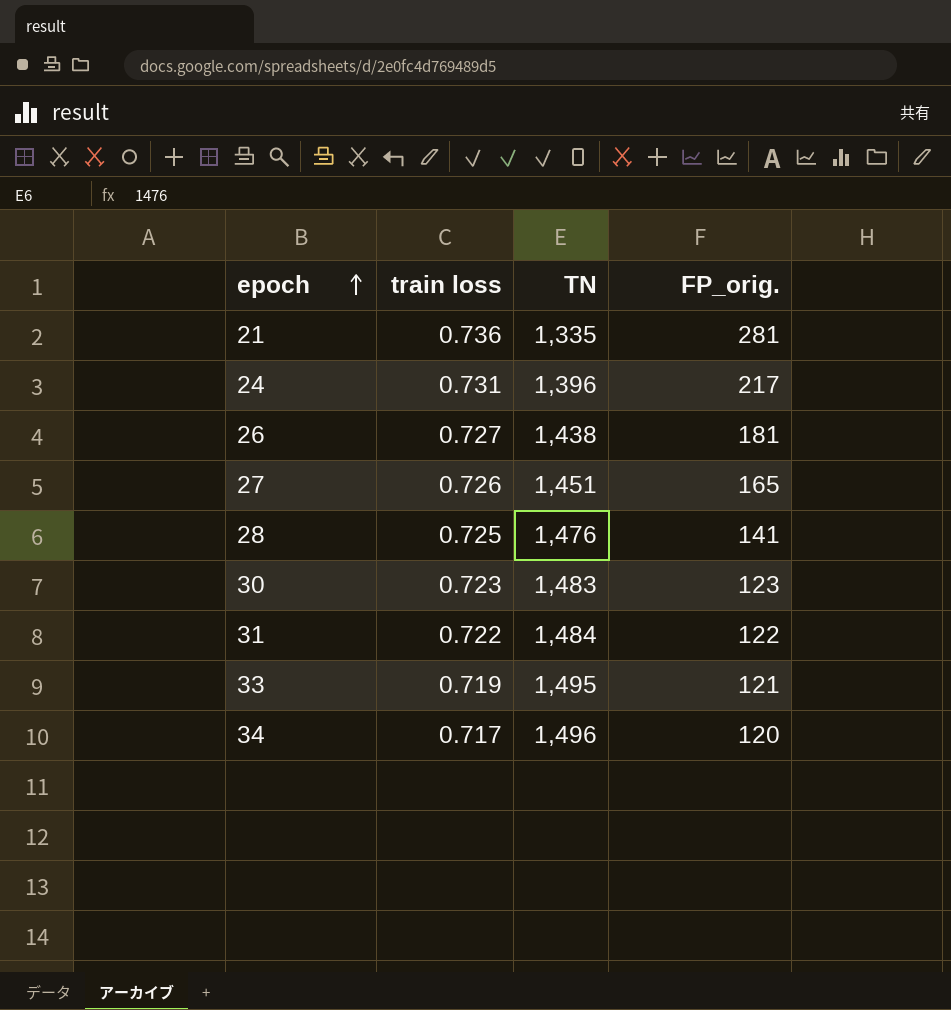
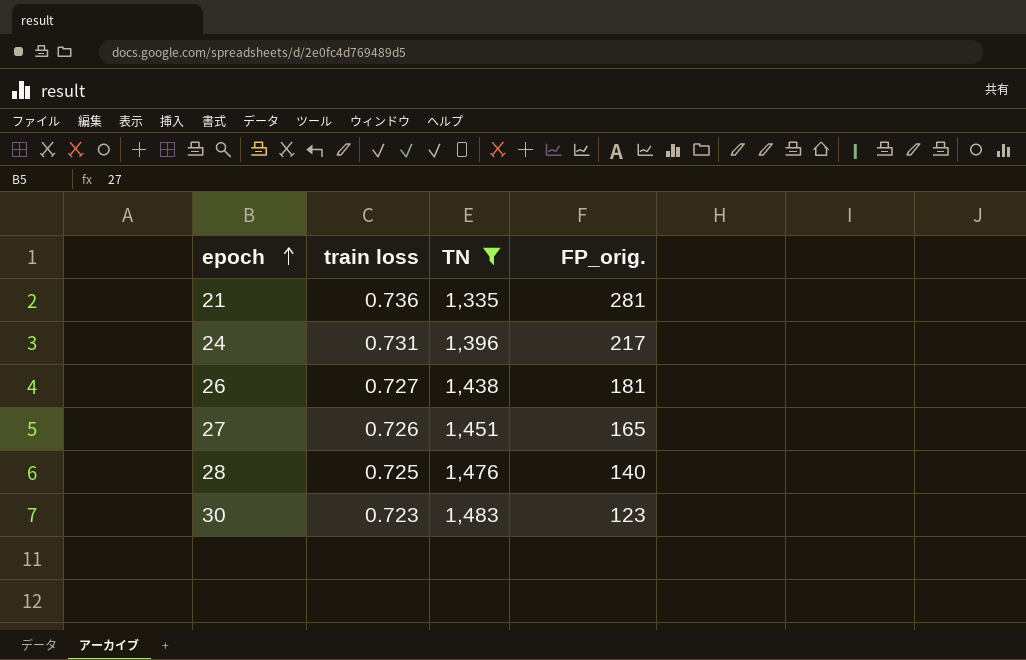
filter: none -> TN <= 1,483
28 | FP_orig.: 141 -> 140

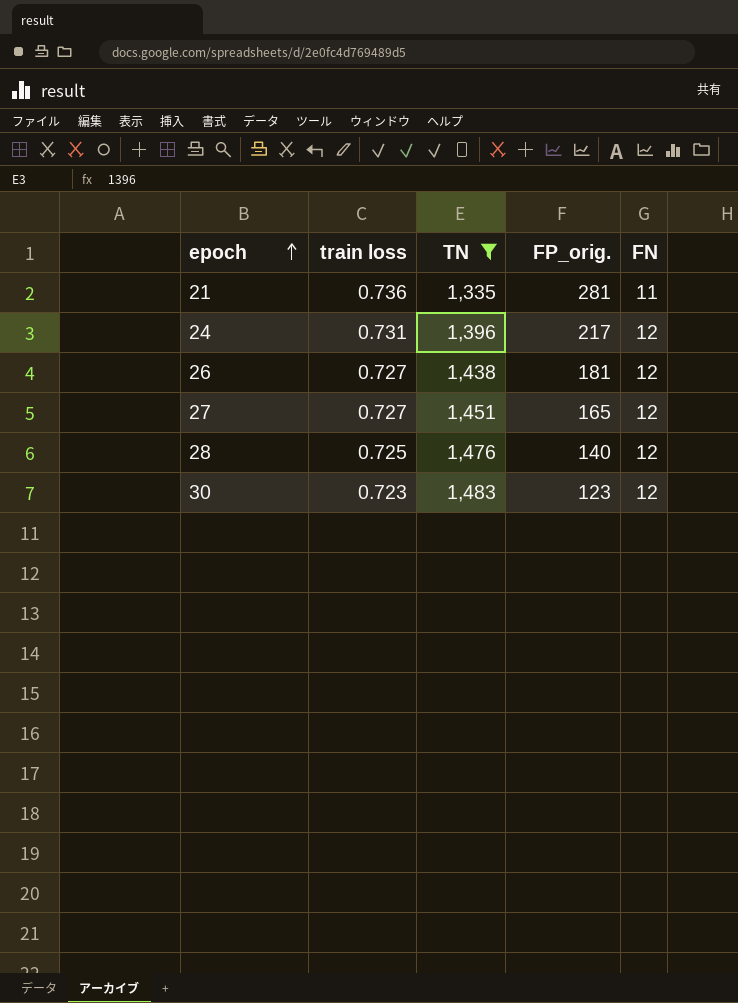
column FN | position: none -> 5
27 | train loss: 0.726 -> 0.727

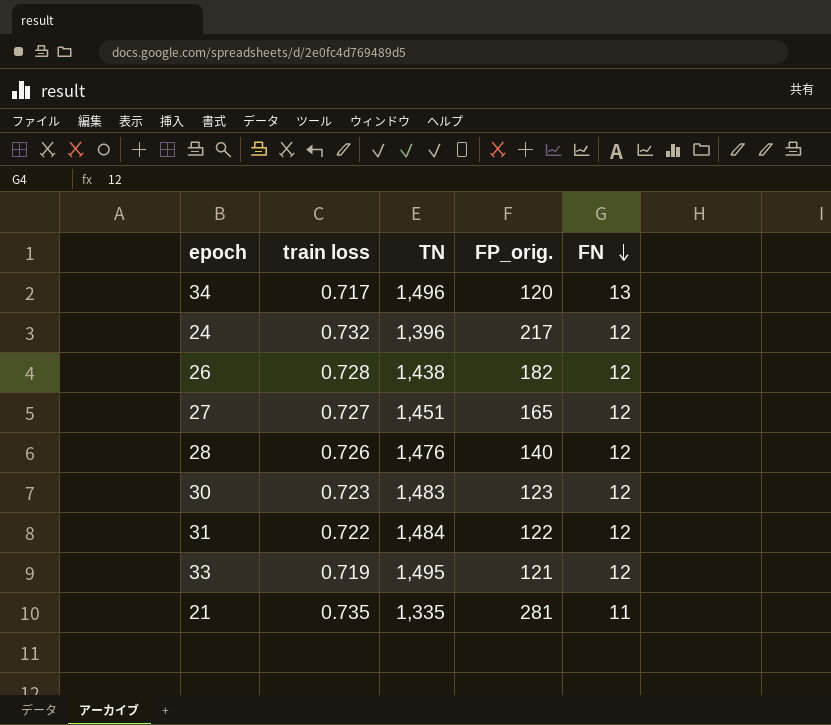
filter: TN <= 1,483 -> none
row order: epoch ascending -> FN descending
24 | train loss: 0.731 -> 0.732
26 | train loss: 0.727 -> 0.728
26 | FP_orig.: 181 -> 182
28 | train loss: 0.725 -> 0.726
21 | train loss: 0.736 -> 0.735

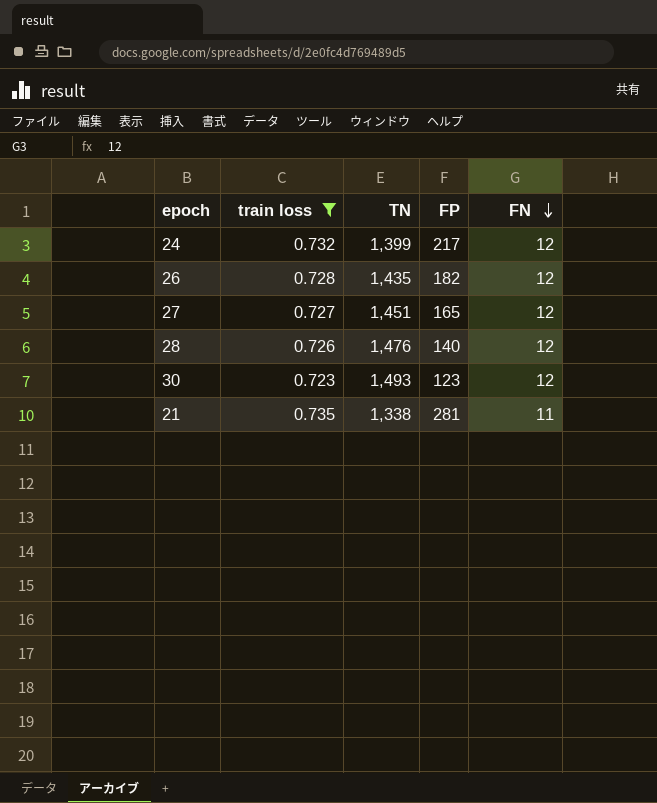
filter: none -> train loss >= 0.723
column name: FP_orig. -> FP
24 | TN: 1,396 -> 1,399
26 | TN: 1,438 -> 1,435
30 | TN: 1,483 -> 1,493
21 | TN: 1,335 -> 1,338

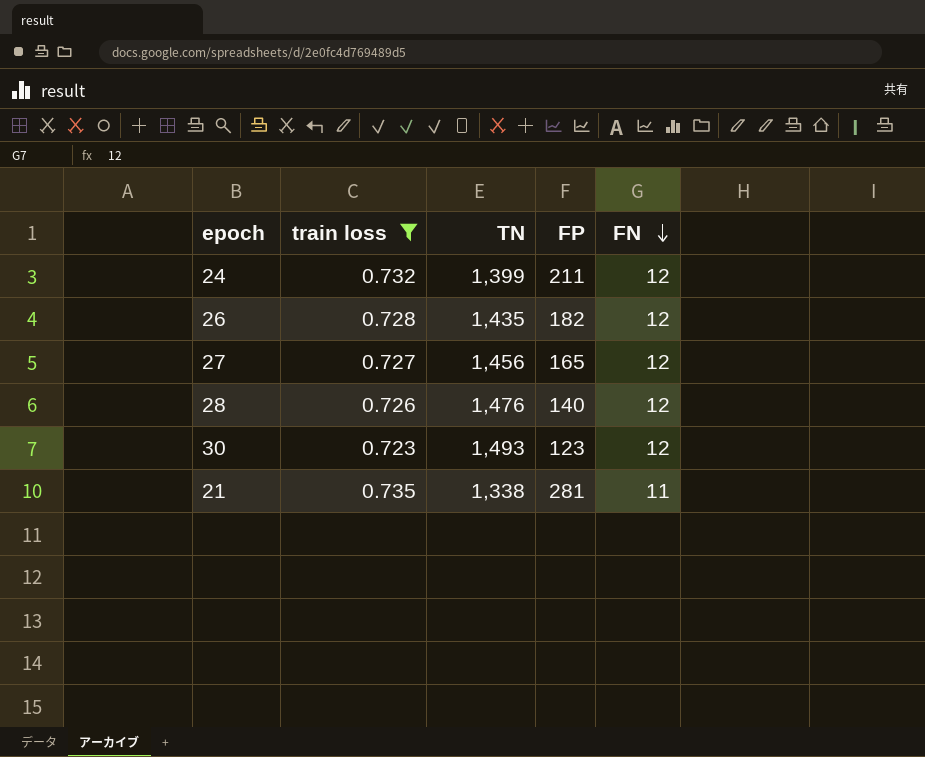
24 | FP: 217 -> 211
27 | TN: 1,451 -> 1,456

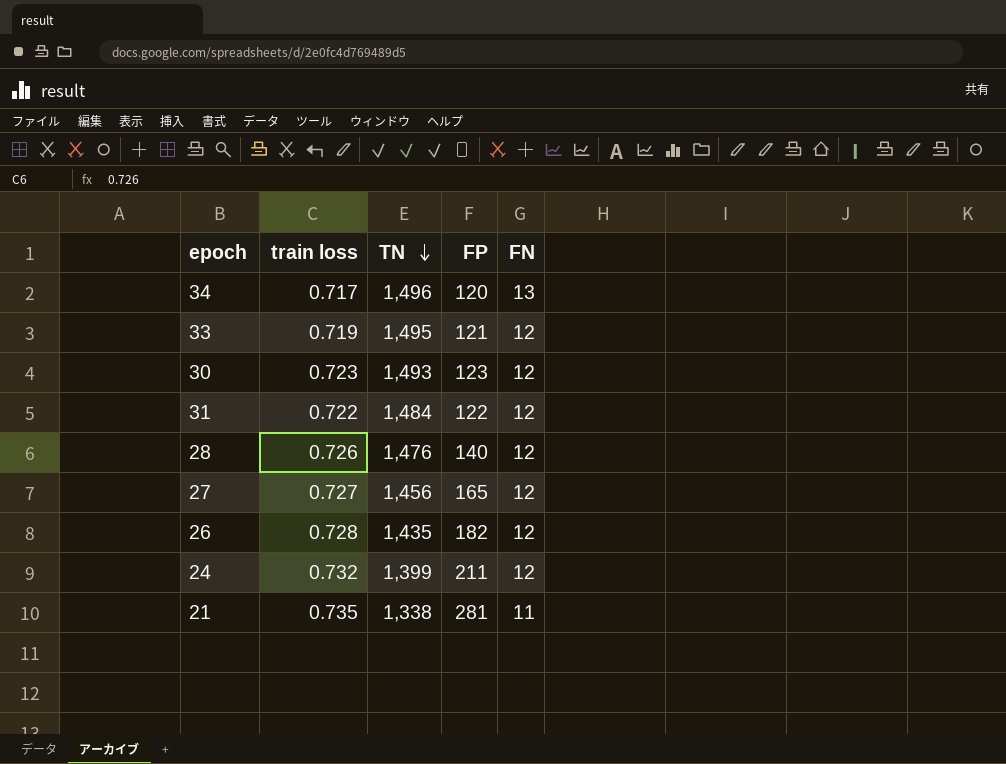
filter: train loss >= 0.723 -> none
row order: FN descending -> TN descending

